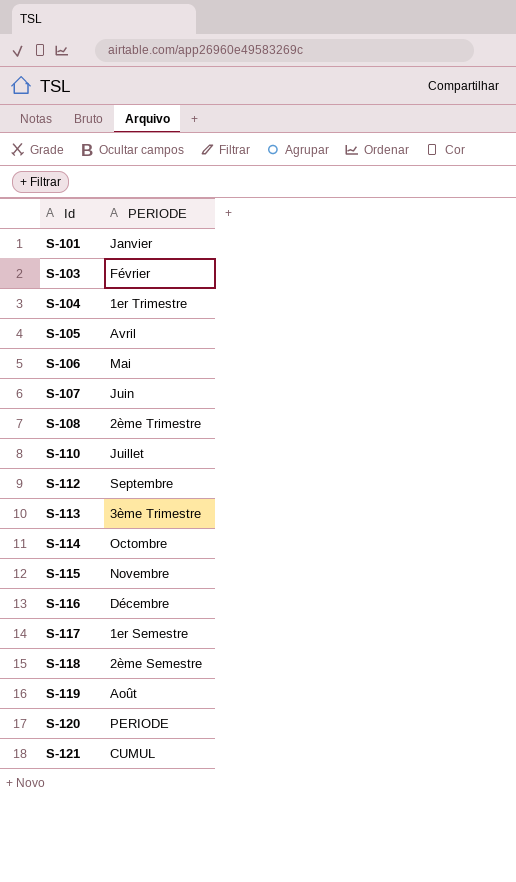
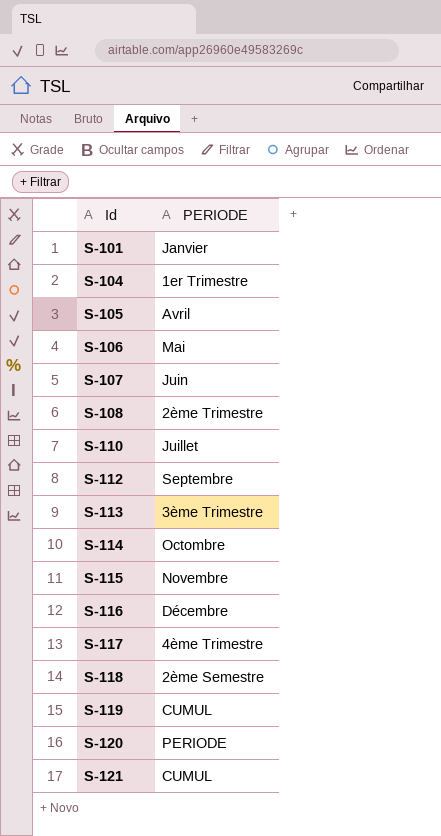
row S-103: Février -> none
S-117 | PERIODE: 1er Semestre -> 4ème Trimestre
S-119 | PERIODE: Août -> CUMUL

